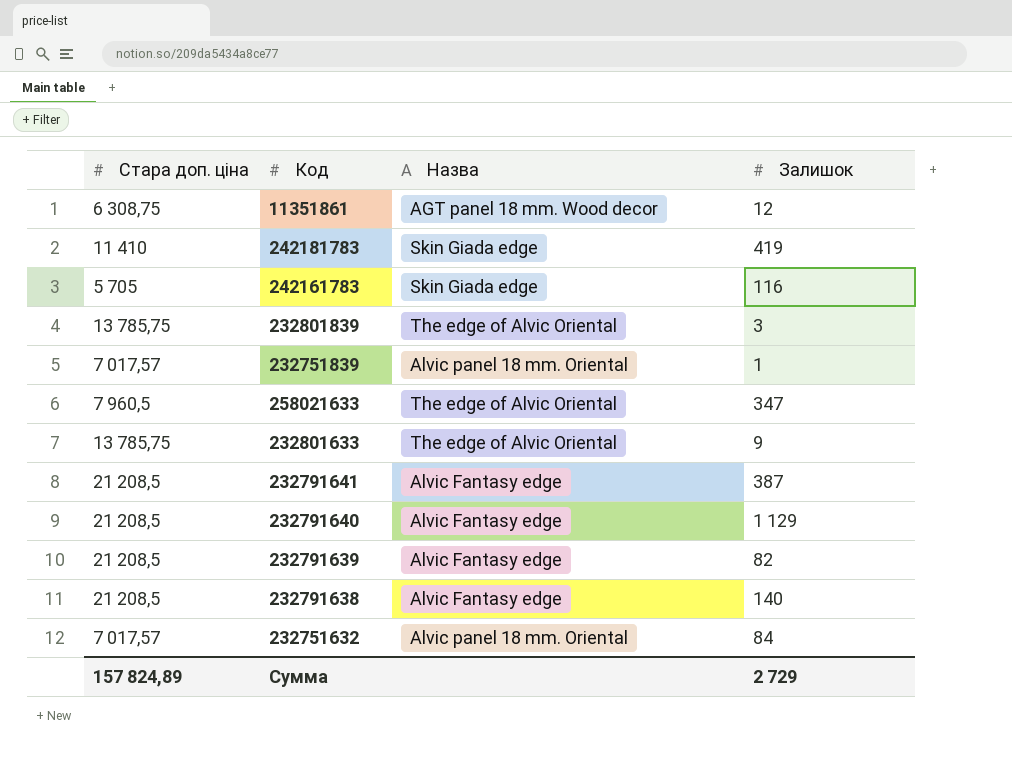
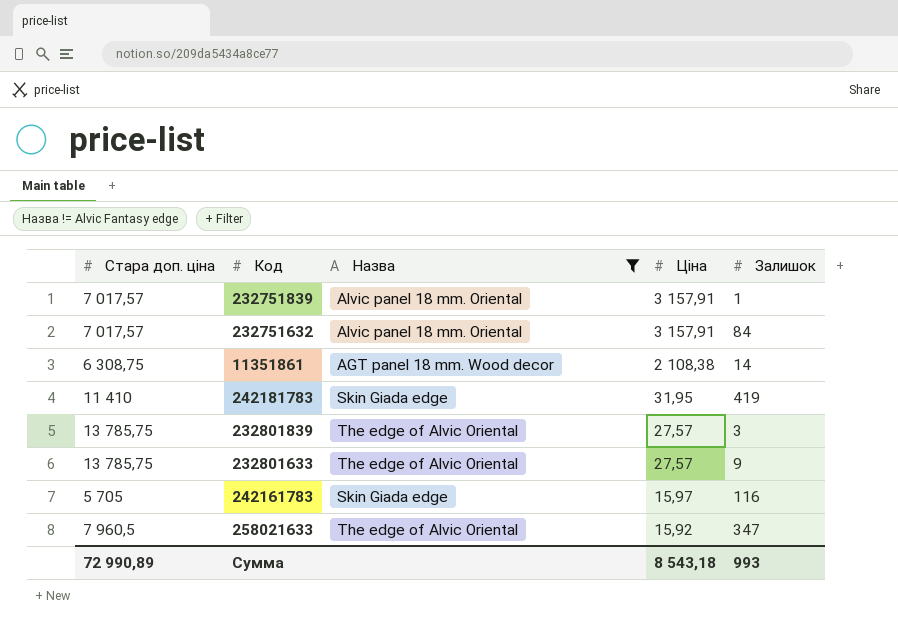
filter: none -> Назва != Alvic Fantasy edge
row order: none -> Ціна descending
column Ціна | position: none -> 4
11351861 | Залишок: 12 -> 14
Сумма | Стара доп. ціна: 157 824,89 -> 72 990,89
Сумма | Залишок: 2 729 -> 993

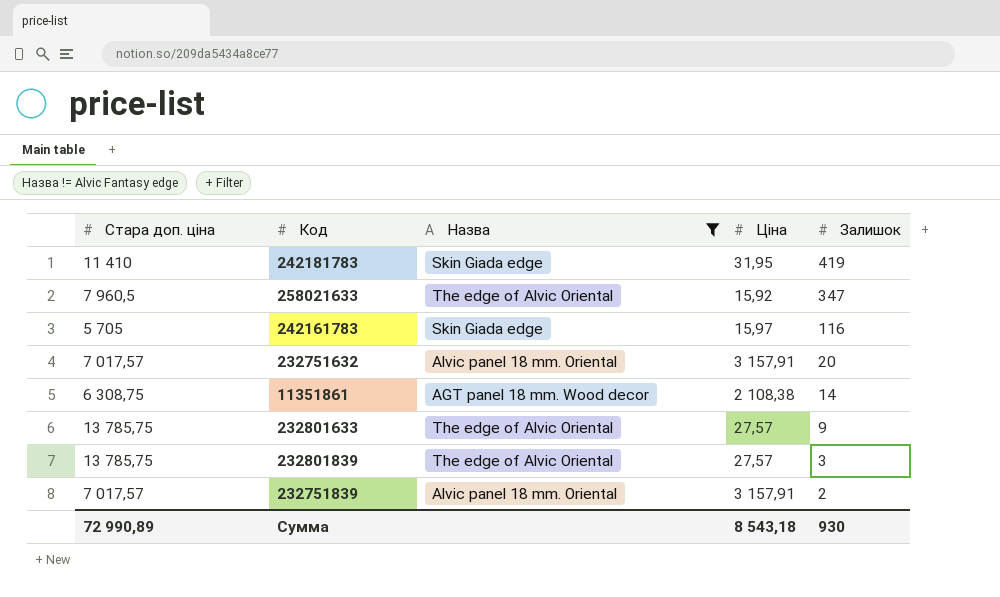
row order: Ціна descending -> Залишок descending
232751632 | Залишок: 84 -> 20
232751839 | Залишок: 1 -> 2
Сумма | Залишок: 993 -> 930

